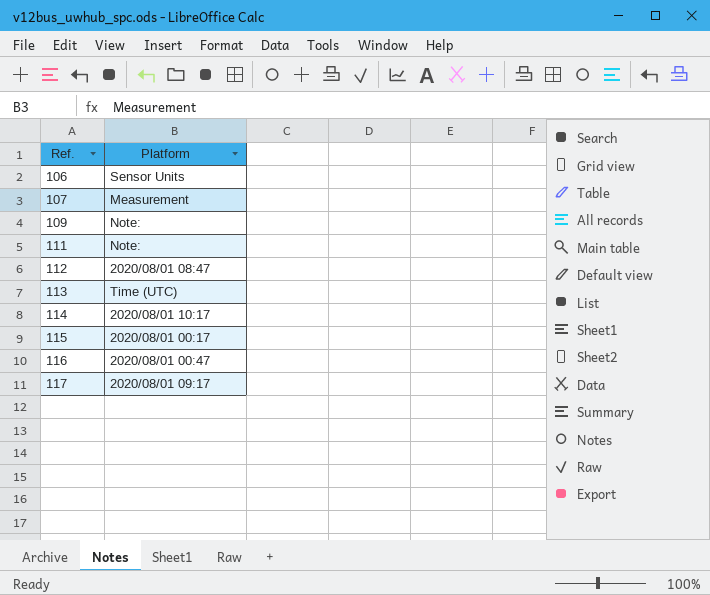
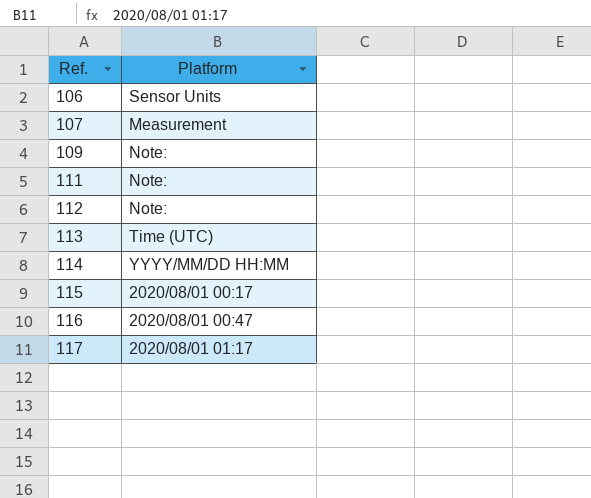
112 | Platform: 2020/08/01 08:47 -> Note:
114 | Platform: 2020/08/01 10:17 -> YYYY/MM/DD HH:MM
117 | Platform: 2020/08/01 09:17 -> 2020/08/01 01:17

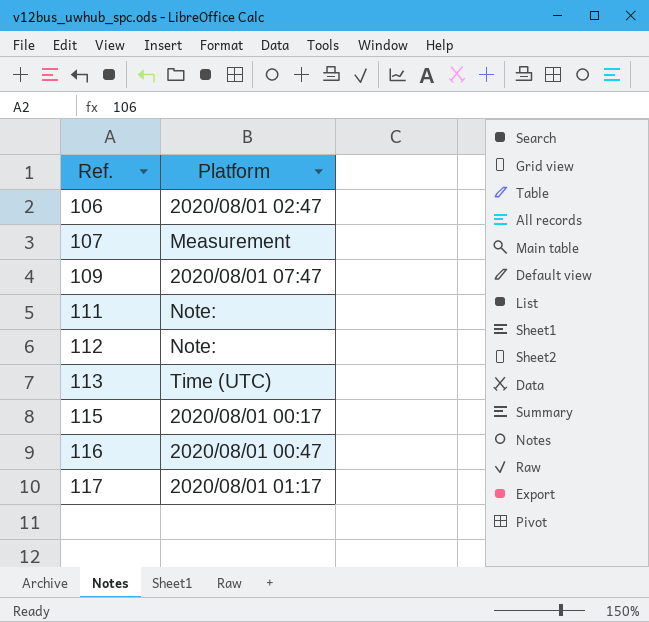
row 114: YYYY/MM/DD HH:MM -> none
106 | Platform: Sensor Units -> 2020/08/01 02:47
109 | Platform: Note: -> 2020/08/01 07:47

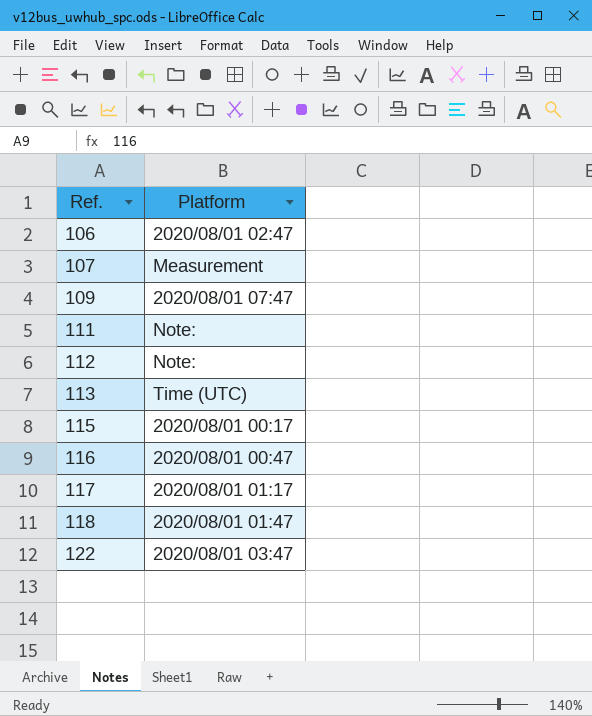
row 118: none -> 2020/08/01 01:47
row 122: none -> 2020/08/01 03:47

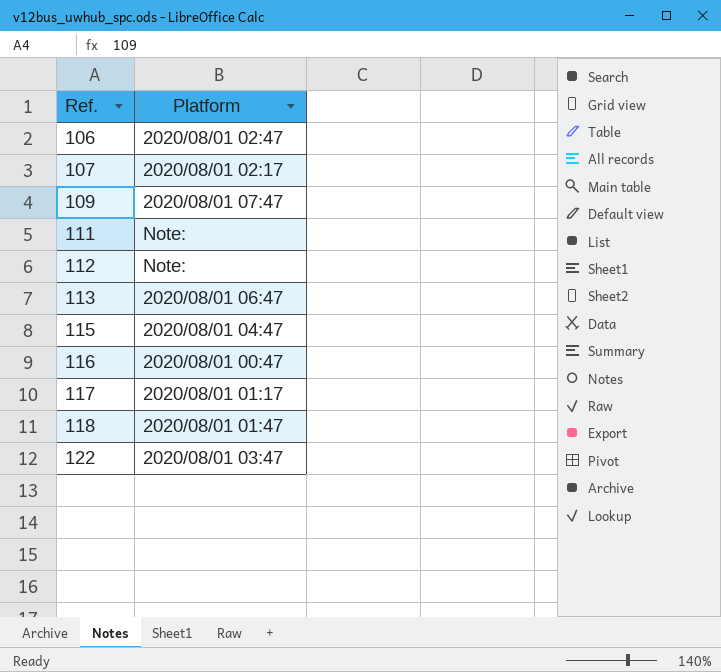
107 | Platform: Measurement -> 2020/08/01 02:17
113 | Platform: Time (UTC) -> 2020/08/01 06:47
115 | Platform: 2020/08/01 00:17 -> 2020/08/01 04:47

